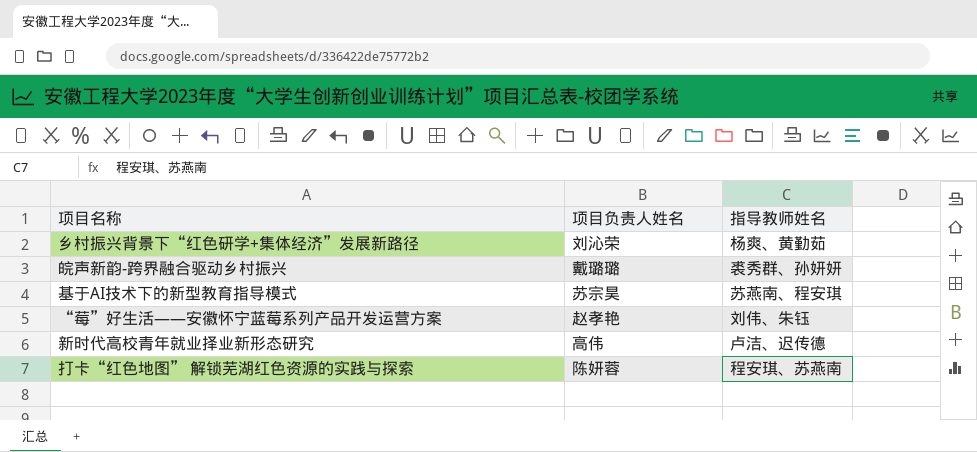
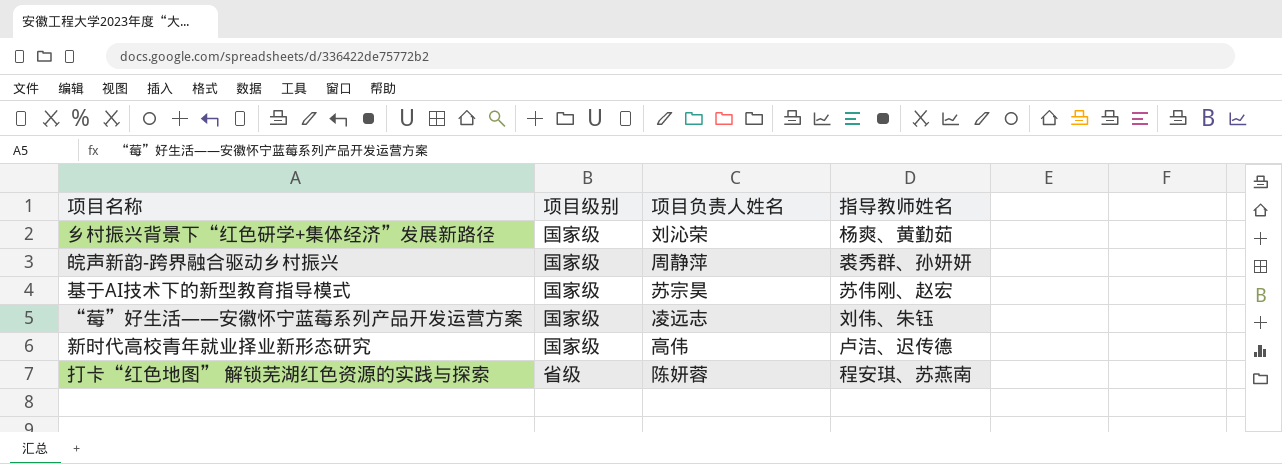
column 项目级别 | position: none -> 2
皖声新韵-跨界融合驱动乡村振兴 | 项目负责人姓名: 戴璐璐 -> 周静萍
基于AI技术下的新型教育指导模式 | 指导教师姓名: 苏燕南、程安琪 -> 苏伟刚、赵宏
“莓”好生活——安徽怀宁蓝莓系列产品开发运营方案 | 项目负责人姓名: 赵孝艳 -> 凌远志

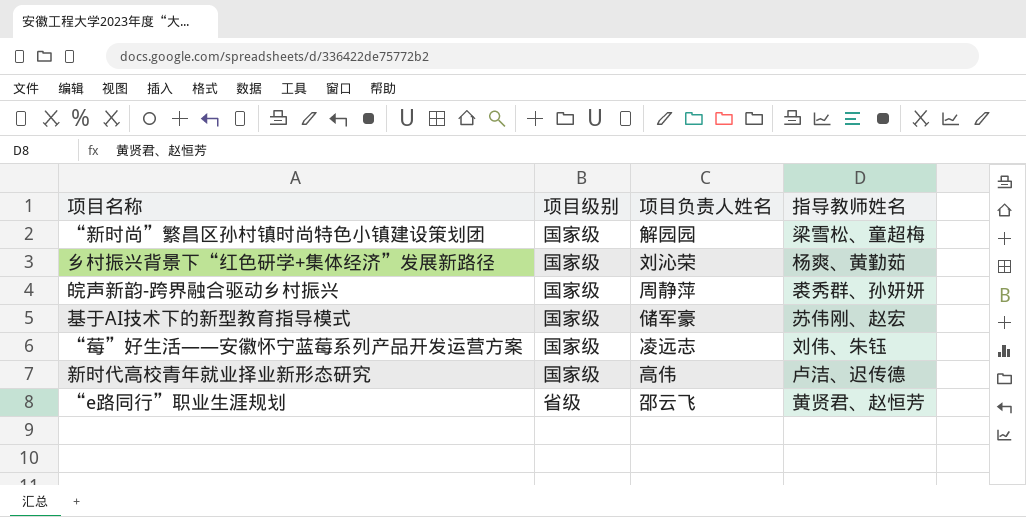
row 打卡“红色地图” 解锁芜湖红色资源的实践与探索: 省级 | 陈妍蓉 | 程安琪、苏燕南 -> none
row “新时尚”繁昌区孙村镇时尚特色小镇建设策划团: none -> 国家级 | 解园园 | 梁雪松、童超梅
基于AI技术下的新型教育指导模式 | 项目负责人姓名: 苏宗昊 -> 储军豪
row “e路同行”职业生涯规划: none -> 省级 | 邵云飞 | 黄贤君、赵恒芳

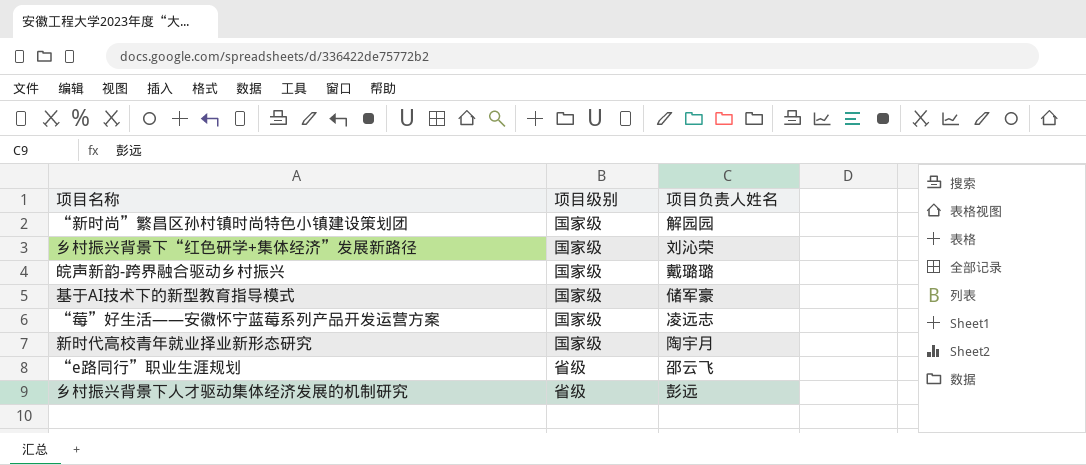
column 指导教师姓名 | position: 4 -> none
皖声新韵-跨界融合驱动乡村振兴 | 项目负责人姓名: 周静萍 -> 戴璐璐
新时代高校青年就业择业新形态研究 | 项目负责人姓名: 高伟 -> 陶宇月
row 乡村振兴背景下人才驱动集体经济发展的机制研究: none -> 省级 | 彭远

